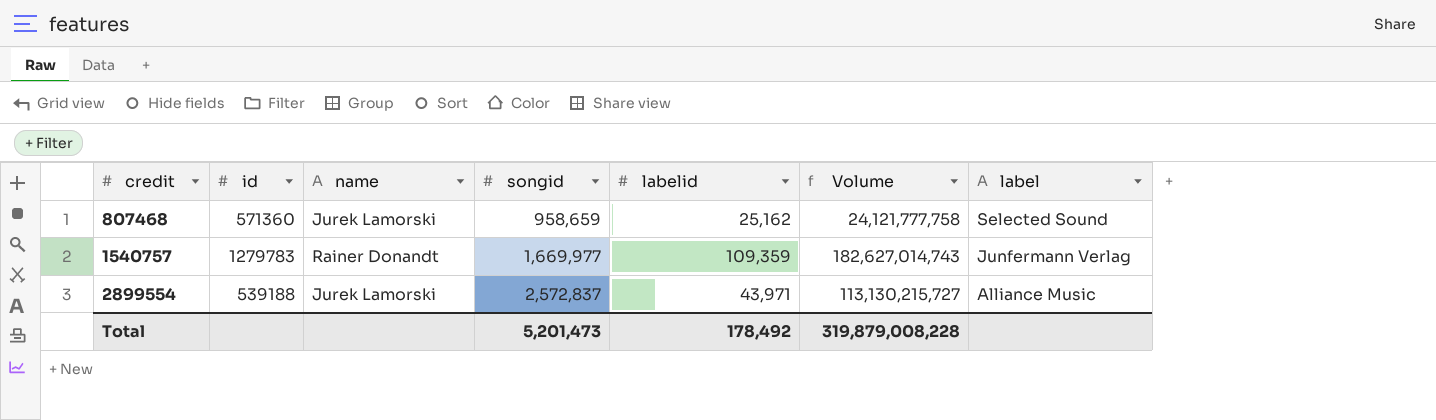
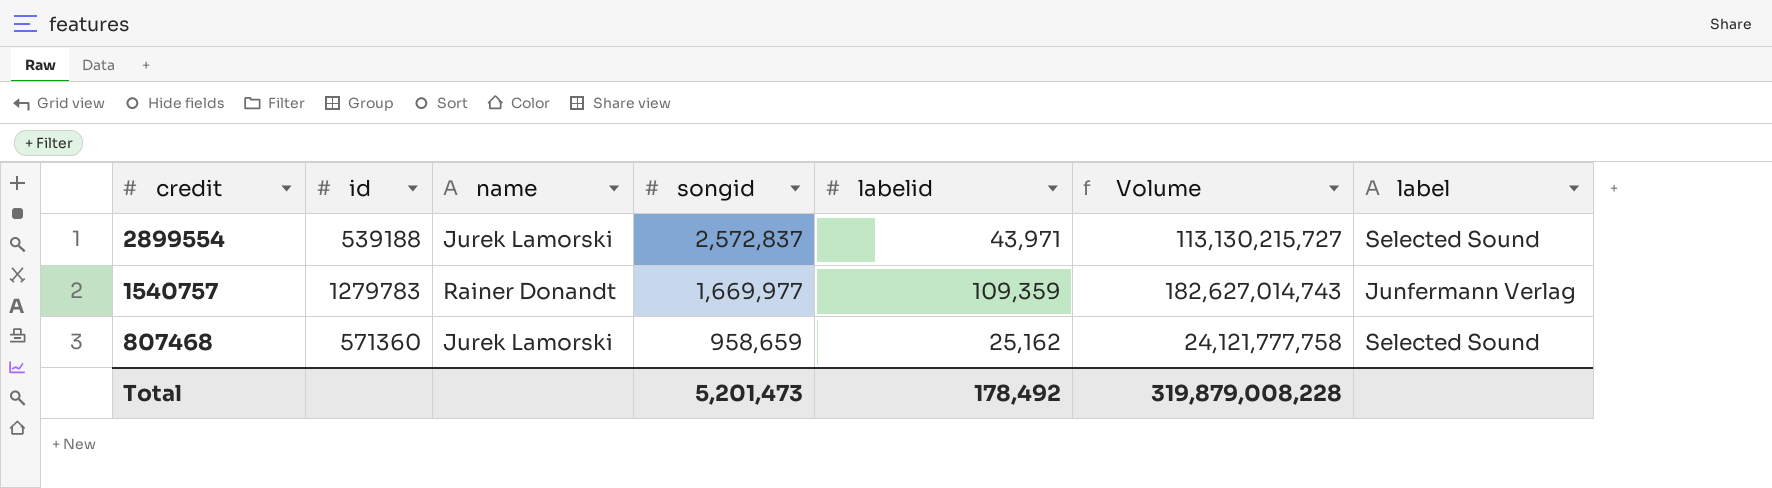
row order: credit ascending -> credit descending
2899554 | label: Alliance Music -> Selected Sound

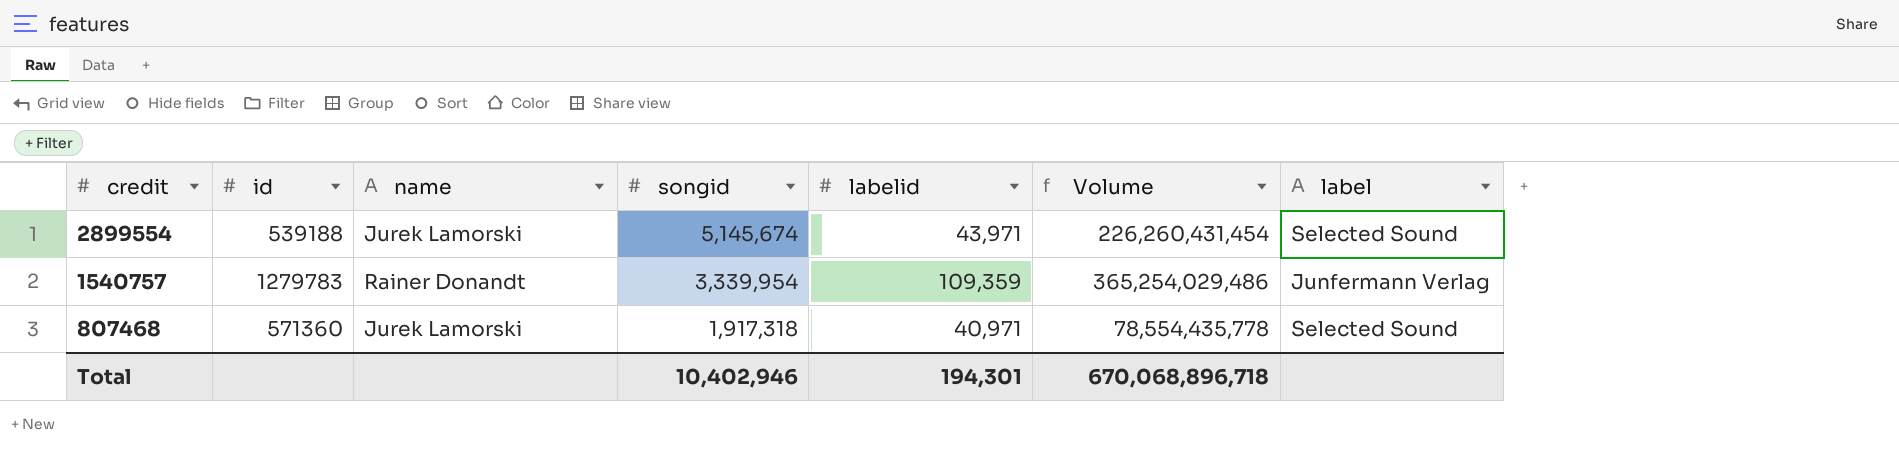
2899554 | songid: 2,572,837 -> 5,145,674
2899554 | Volume: 113,130,215,727 -> 226,260,431,454
1540757 | songid: 1,669,977 -> 3,339,954
1540757 | Volume: 182,627,014,743 -> 365,254,029,486
807468 | songid: 958,659 -> 1,917,318
807468 | labelid: 25,162 -> 40,971
807468 | Volume: 24,121,777,758 -> 78,554,435,778
Total | songid: 5,201,473 -> 10,402,946
Total | labelid: 178,492 -> 194,301
Total | Volume: 319,879,008,228 -> 670,068,896,718

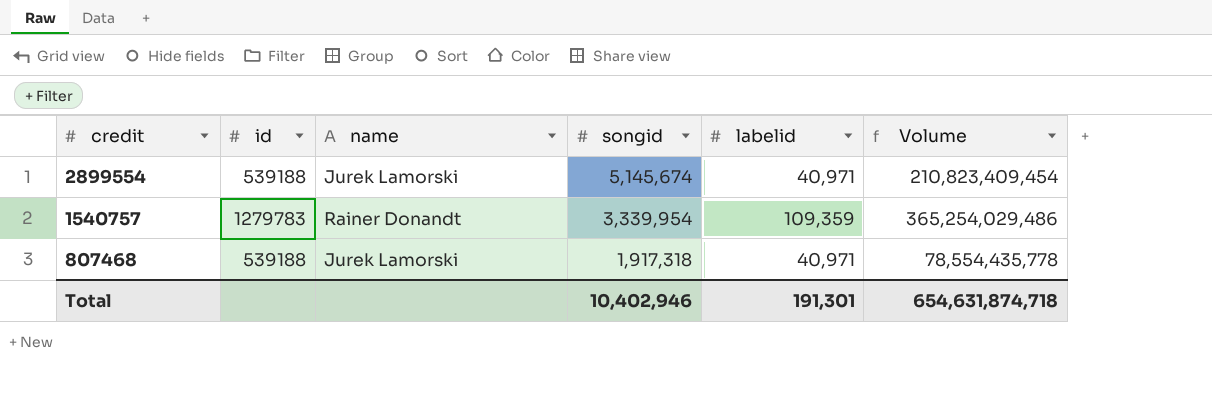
column label | position: 7 -> none
2899554 | labelid: 43,971 -> 40,971
2899554 | Volume: 226,260,431,454 -> 210,823,409,454
807468 | id: 571360 -> 539188
Total | labelid: 194,301 -> 191,301
Total | Volume: 670,068,896,718 -> 654,631,874,718

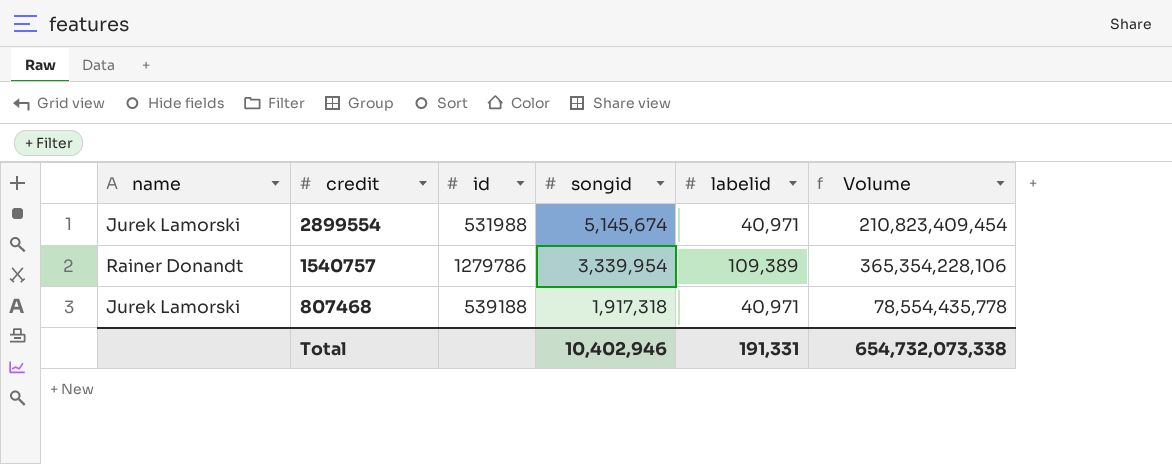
column name | position: 3 -> 1
2899554 | id: 539188 -> 531988
1540757 | id: 1279783 -> 1279786
1540757 | labelid: 109,359 -> 109,389
1540757 | Volume: 365,254,029,486 -> 365,354,228,106
Total | labelid: 191,301 -> 191,331
Total | Volume: 654,631,874,718 -> 654,732,073,338

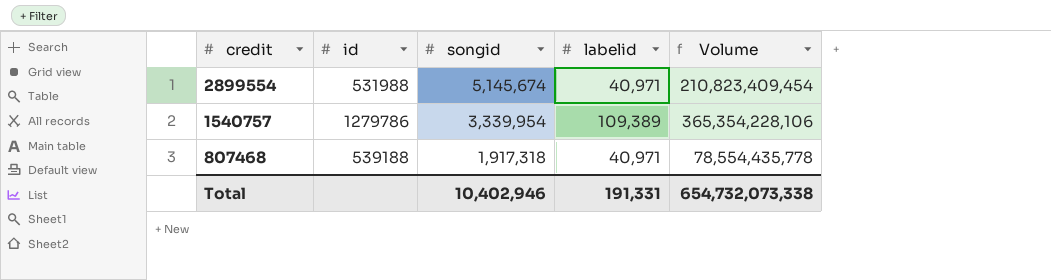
column name | position: 1 -> none

